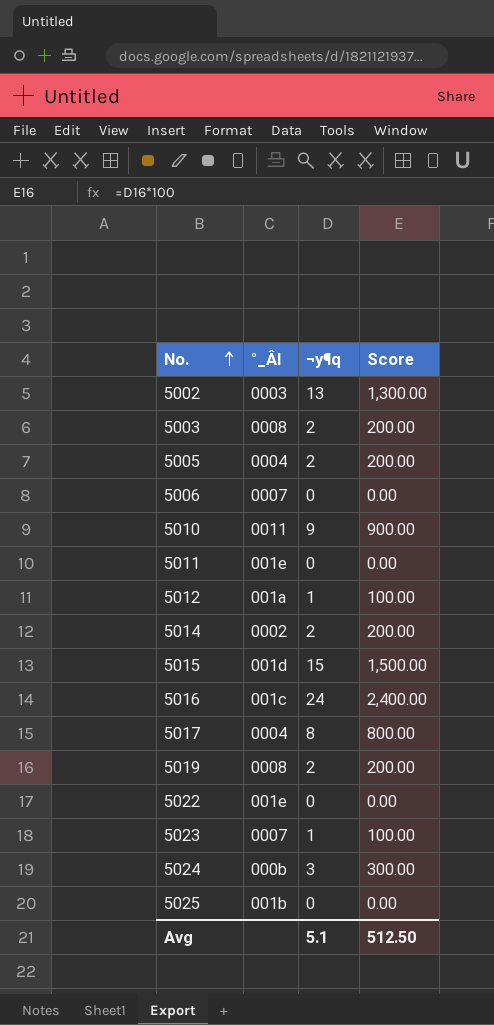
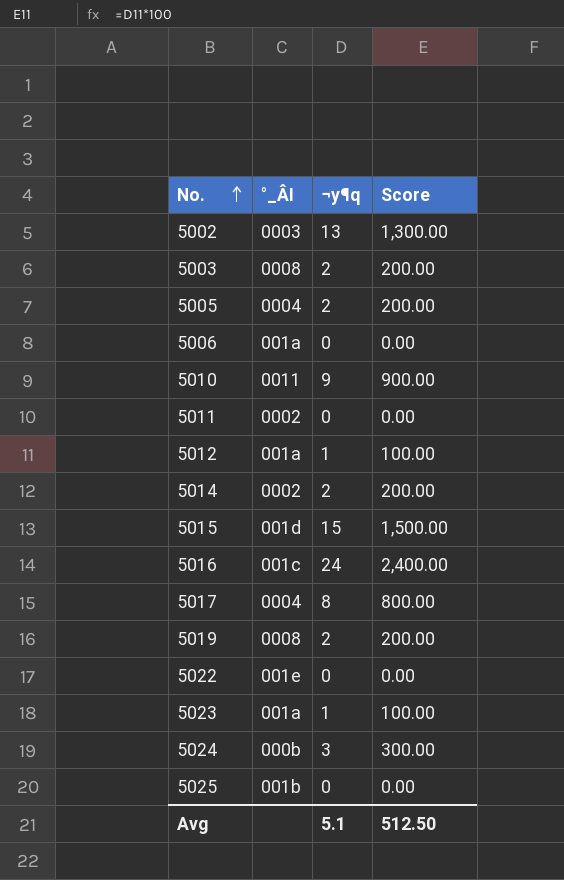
5006 | °_ÂI: 0007 -> 001a
5011 | °_ÂI: 001e -> 0002
5023 | °_ÂI: 0007 -> 001a

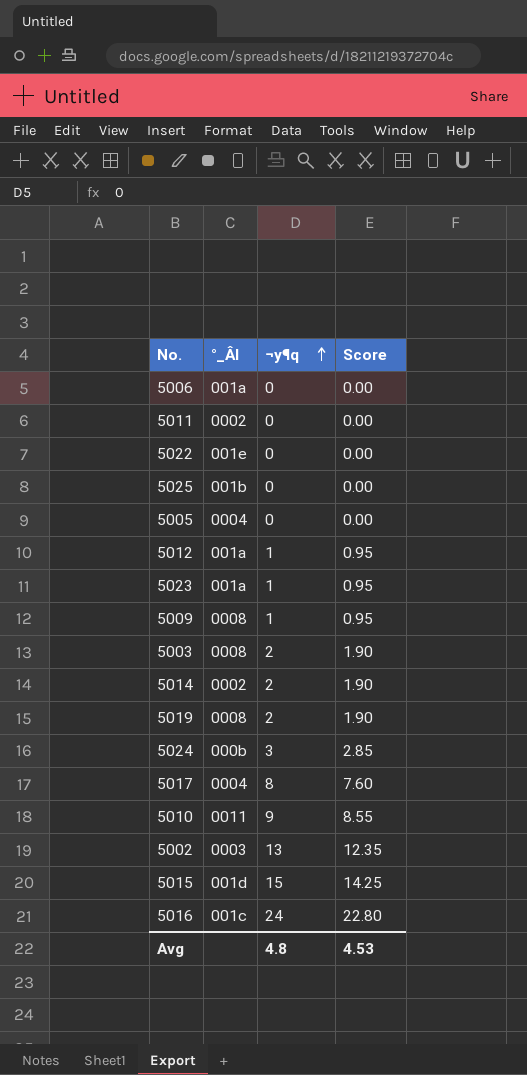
row order: No. ascending -> ¬y¶q ascending
column Score | formula: [¬y¶q] * 100 -> [¬y¶q] * 0.95
5005 | ¬y¶q: 2 -> 0
row 5009: none -> 0008 | 1 | 0.95
Avg | ¬y¶q: 5.1 -> 4.8
Avg | Score: 512.50 -> 4.53

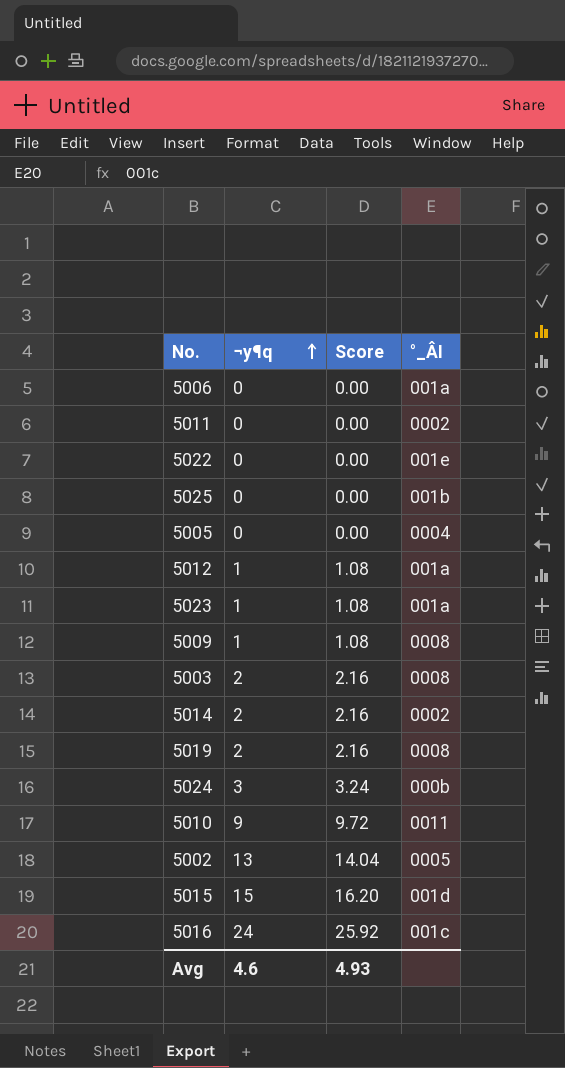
column Score | formula: [¬y¶q] * 0.95 -> [¬y¶q] * 1.08
column °_ÂI | position: 2 -> 4
row 5017: 0004 | 8 | 7.60 -> none
5002 | °_ÂI: 0003 -> 0005
Avg | ¬y¶q: 4.8 -> 4.6
Avg | Score: 4.53 -> 4.93

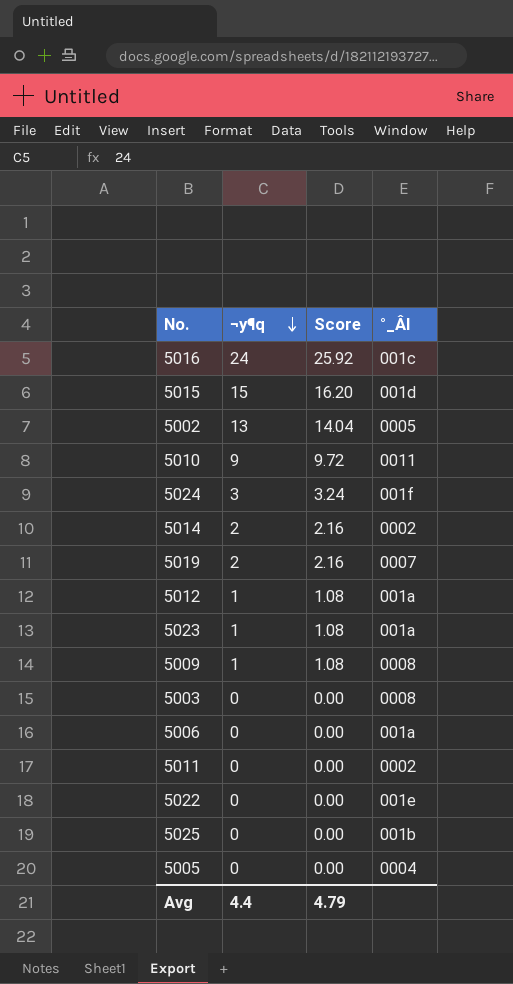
row order: ¬y¶q ascending -> ¬y¶q descending
5024 | °_ÂI: 000b -> 001f
5019 | °_ÂI: 0008 -> 0007
5003 | ¬y¶q: 2 -> 0
5003 | Score: 2.16 -> 0.00
Avg | ¬y¶q: 4.6 -> 4.4
Avg | Score: 4.93 -> 4.79

